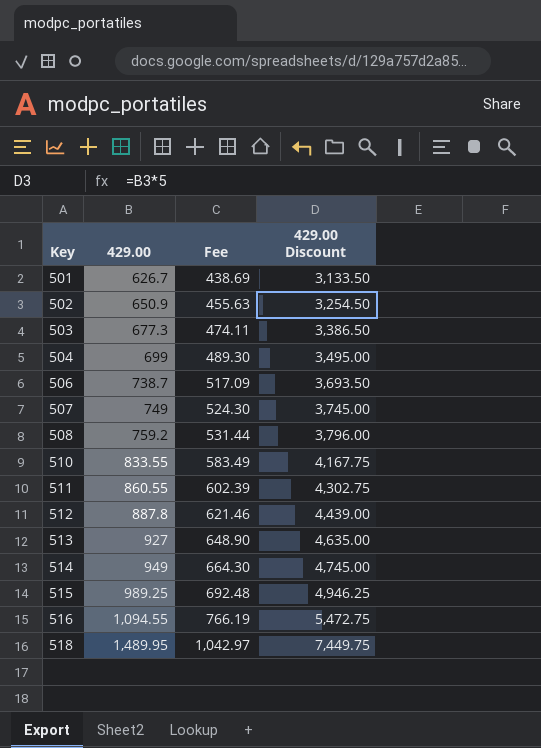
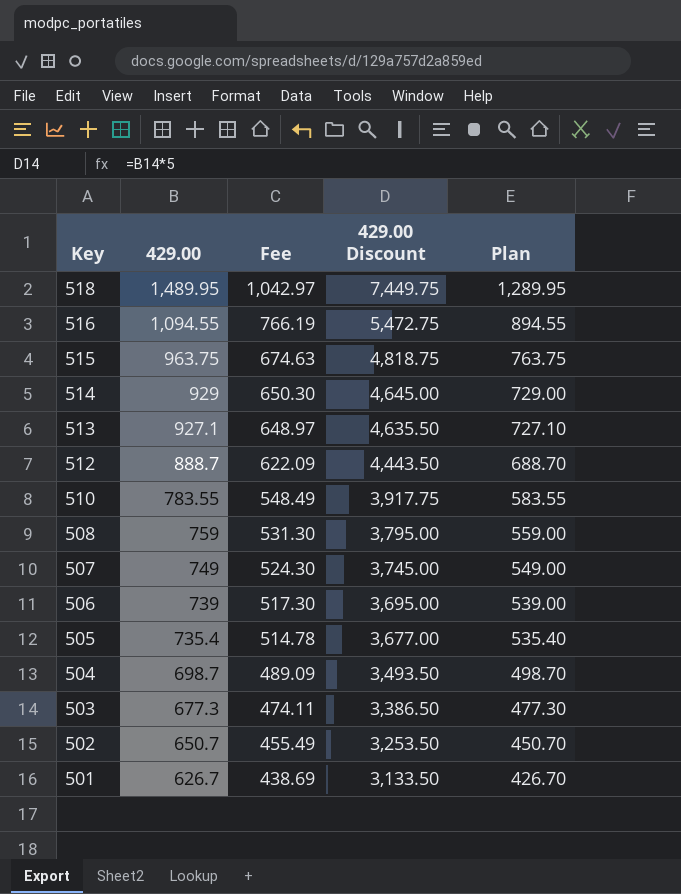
row order: Key ascending -> Key descending
column Plan | formula: none -> [429.00] - 200
row 511: 860.55 | 602.39 | 4,302.75 -> none
515 | 429.00: 989.25 -> 963.75
515 | Fee: 692.48 -> 674.63
515 | 429.00 Discount: 4,946.25 -> 4,818.75
514 | 429.00: 949 -> 929
514 | Fee: 664.30 -> 650.30
514 | 429.00 Discount: 4,745.00 -> 4,645.00
513 | 429.00: 927 -> 927.1
513 | Fee: 648.90 -> 648.97
513 | 429.00 Discount: 4,635.00 -> 4,635.50
512 | 429.00: 887.8 -> 888.7
512 | Fee: 621.46 -> 622.09
512 | 429.00 Discount: 4,439.00 -> 4,443.50
510 | 429.00: 833.55 -> 783.55
510 | Fee: 583.49 -> 548.49
510 | 429.00 Discount: 4,167.75 -> 3,917.75
508 | 429.00: 759.2 -> 759
508 | Fee: 531.44 -> 531.30
508 | 429.00 Discount: 3,796.00 -> 3,795.00
506 | 429.00: 738.7 -> 739
506 | Fee: 517.09 -> 517.30
506 | 429.00 Discount: 3,693.50 -> 3,695.00
row 505: none -> 735.4 | 514.78 | 3,677.00 | 535.40
504 | 429.00: 699 -> 698.7
504 | Fee: 489.30 -> 489.09
504 | 429.00 Discount: 3,495.00 -> 3,493.50
502 | 429.00: 650.9 -> 650.7
502 | Fee: 455.63 -> 455.49
502 | 429.00 Discount: 3,254.50 -> 3,253.50

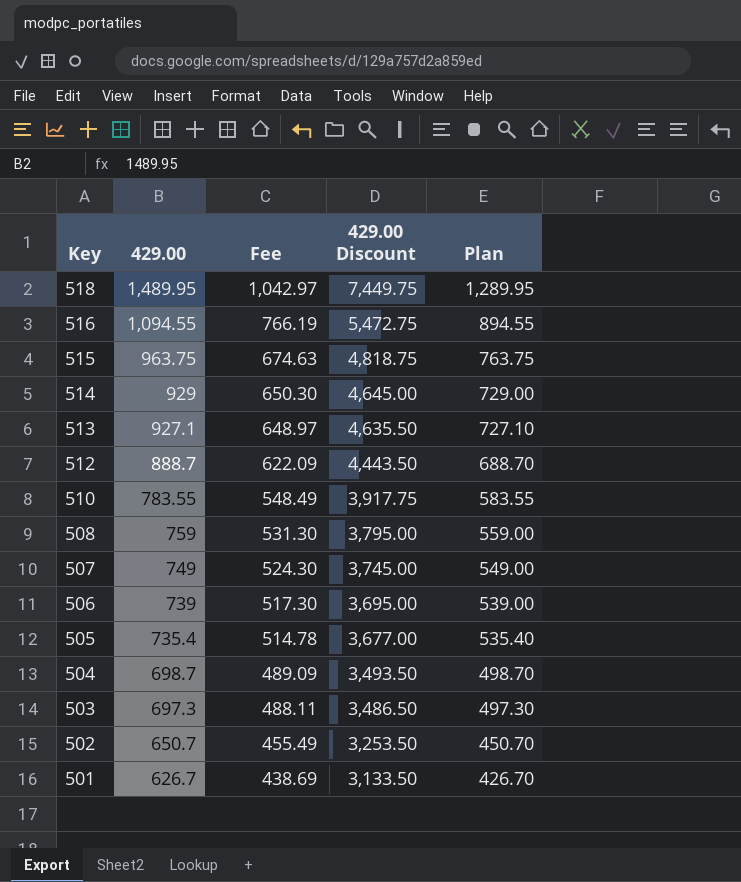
503 | 429.00: 677.3 -> 697.3
503 | Fee: 474.11 -> 488.11
503 | 429.00 Discount: 3,386.50 -> 3,486.50
503 | Plan: 477.30 -> 497.30

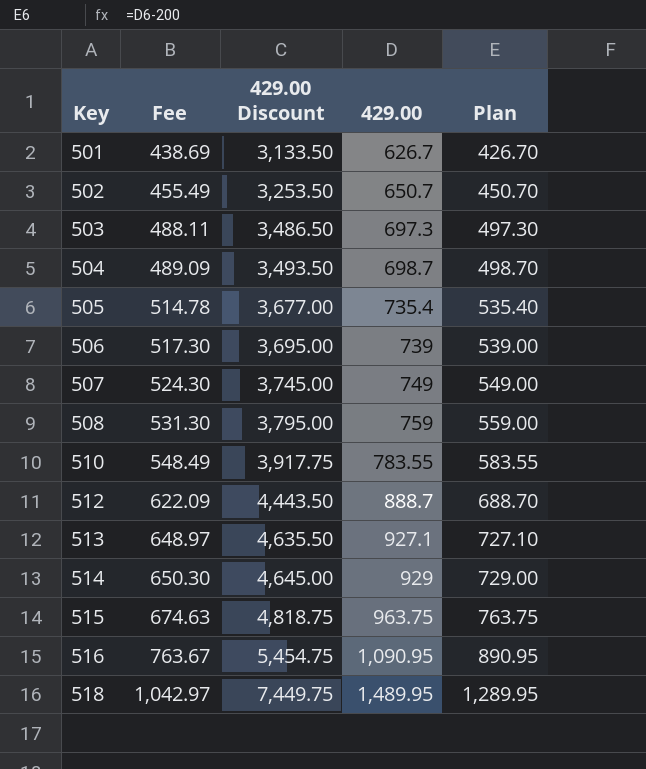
row order: Key descending -> Key ascending
column 429.00 | position: 2 -> 4
516 | Fee: 766.19 -> 763.67
516 | 429.00 Discount: 5,472.75 -> 5,454.75
516 | 429.00: 1,094.55 -> 1,090.95
516 | Plan: 894.55 -> 890.95

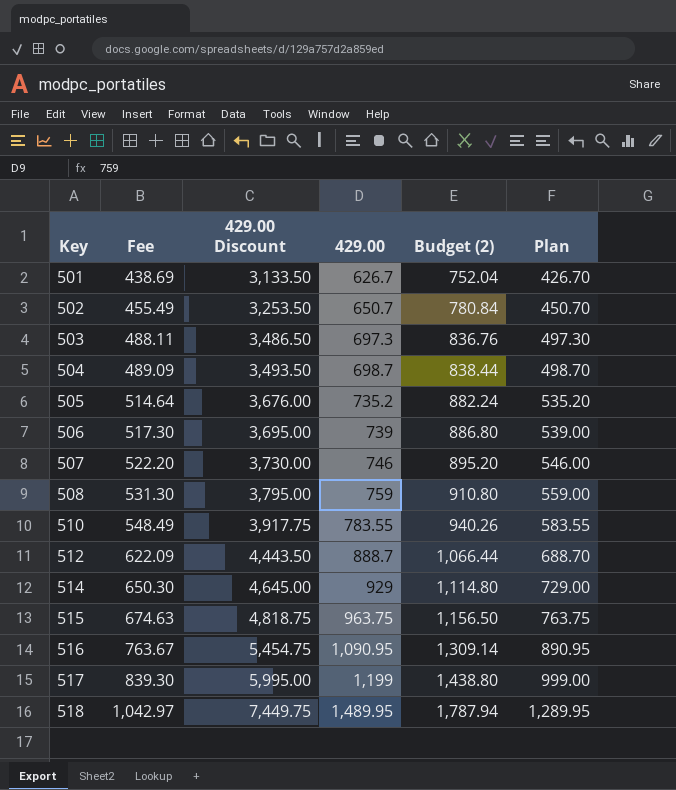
column Budget (2) | formula: none -> [429.00] * 1.2
row 513: 648.97 | 4,635.50 | 927.1 | 727.10 -> none
505 | Fee: 514.78 -> 514.64
505 | 429.00 Discount: 3,677.00 -> 3,676.00
505 | 429.00: 735.4 -> 735.2
505 | Plan: 535.40 -> 535.20
507 | Fee: 524.30 -> 522.20
507 | 429.00 Discount: 3,745.00 -> 3,730.00
507 | 429.00: 749 -> 746
507 | Plan: 549.00 -> 546.00
row 517: none -> 839.30 | 5,995.00 | 1,199 | 1,438.80 | 999.00

